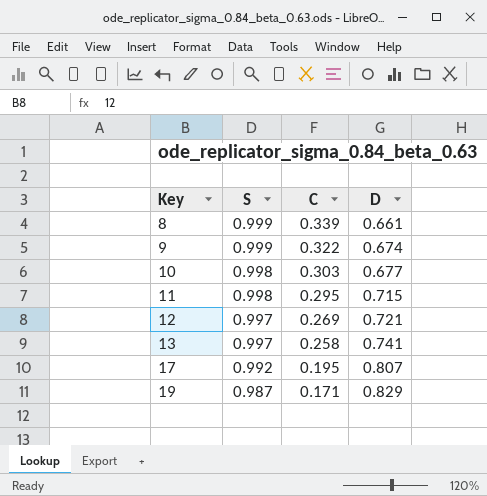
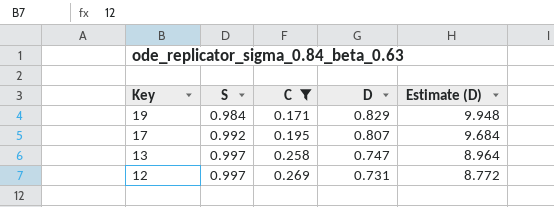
filter: none -> C <= 0.269
row order: Key ascending -> Key descending
column Estimate (D) | formula: none -> [D] * 12
19 | S: 0.987 -> 0.984
13 | D: 0.741 -> 0.747
12 | D: 0.721 -> 0.731

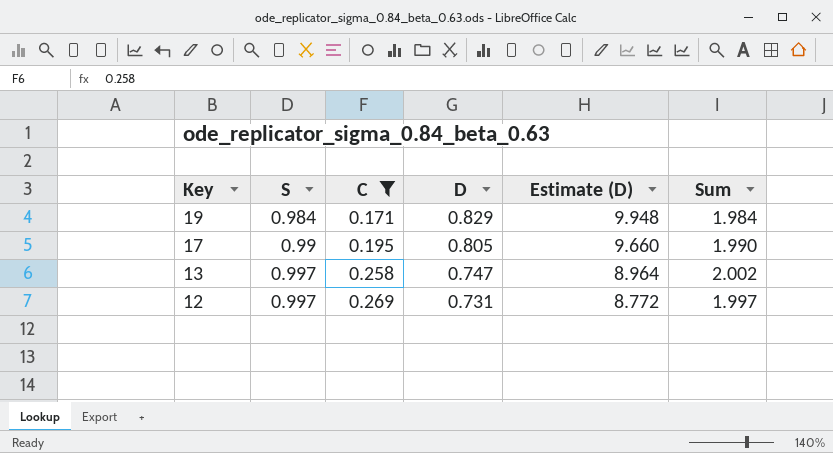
column Sum | formula: none -> [S] + [C] + [D]
17 | S: 0.992 -> 0.99
17 | D: 0.807 -> 0.805
17 | Estimate (D): 9.684 -> 9.660

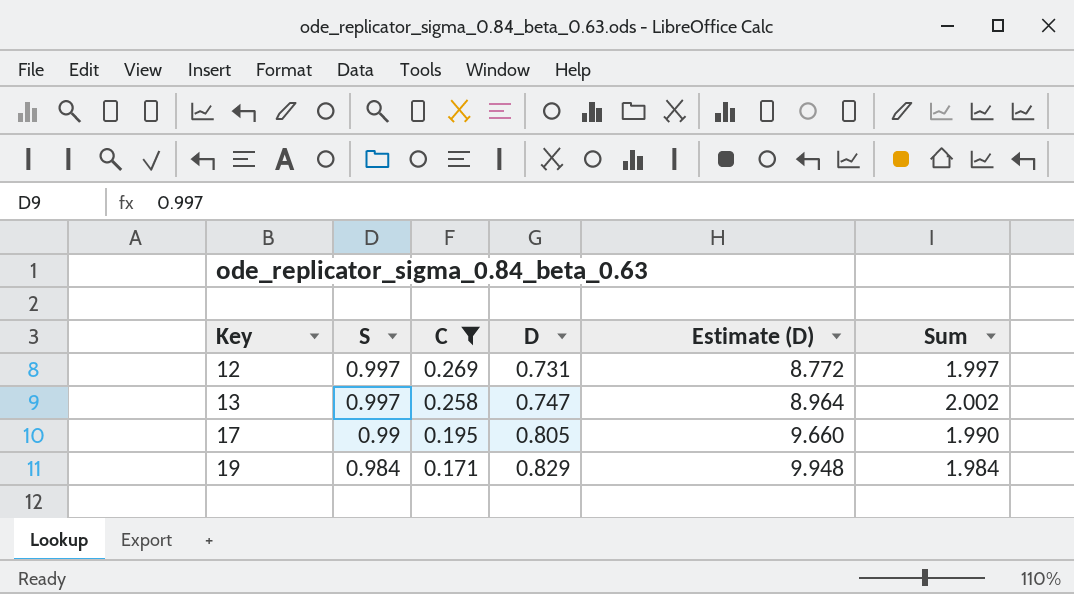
row order: Key descending -> Key ascending

